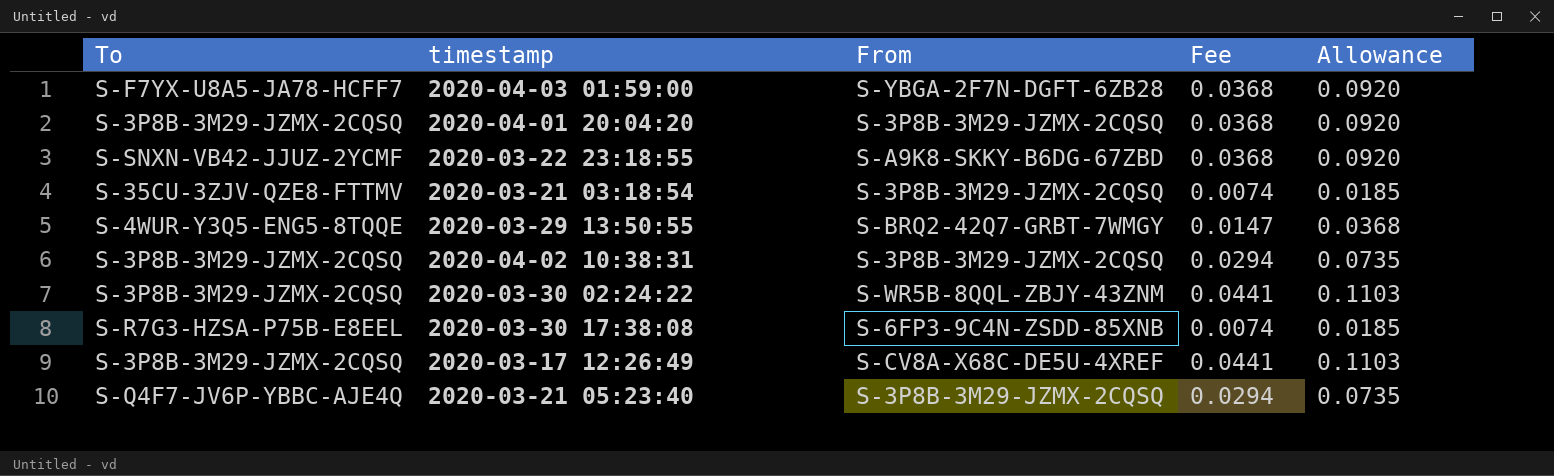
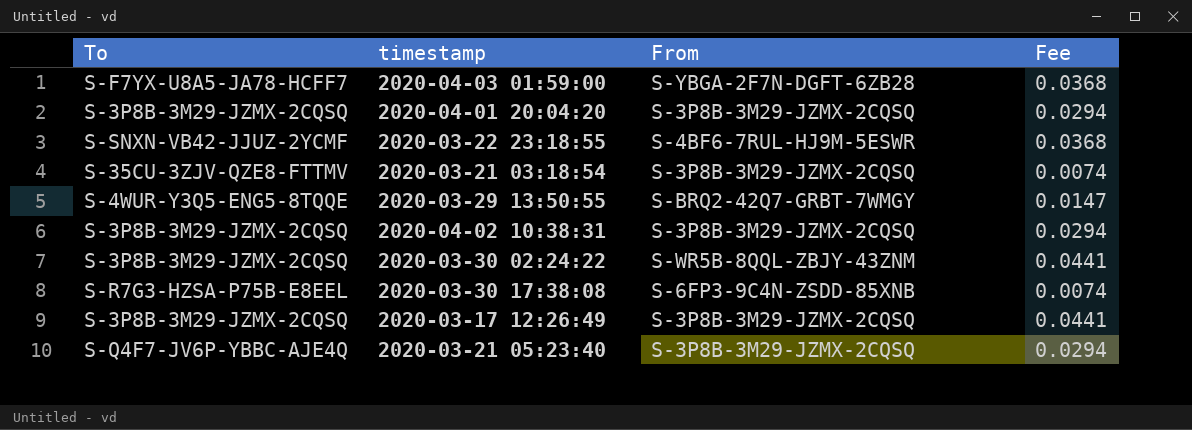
column Allowance | formula: [Fee] * 2.5 -> none
2020-04-01 20:04:20 | Fee: 0.0368 -> 0.0294
2020-03-22 23:18:55 | From: S-A9K8-SKKY-B6DG-67ZBD -> S-4BF6-7RUL-HJ9M-5ESWR
2020-03-17 12:26:49 | From: S-CV8A-X68C-DE5U-4XREF -> S-3P8B-3M29-JZMX-2CQSQ

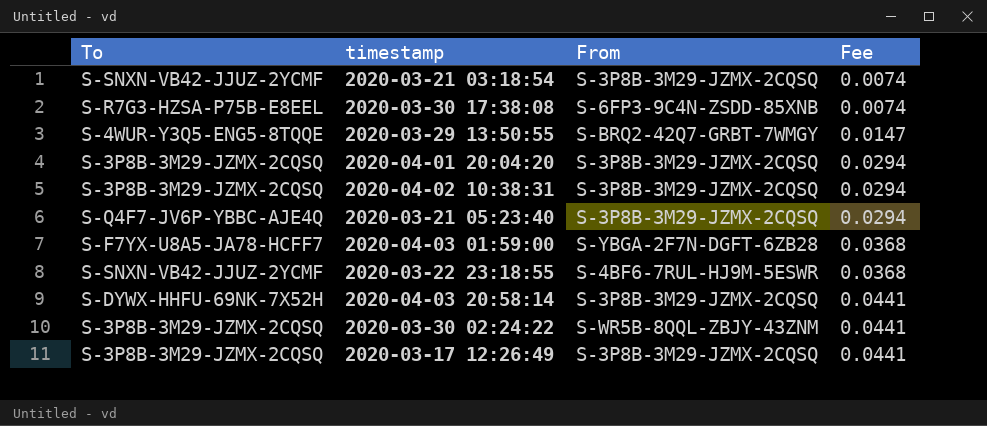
row order: none -> Fee ascending
2020-03-21 03:18:54 | To: S-35CU-3ZJV-QZE8-FTTMV -> S-SNXN-VB42-JJUZ-2YCMF
row 2020-04-03 20:58:14: none -> S-DYWX-HHFU-69NK-7X52H | S-3P8B-3M29-JZMX-2CQSQ | 0.0441

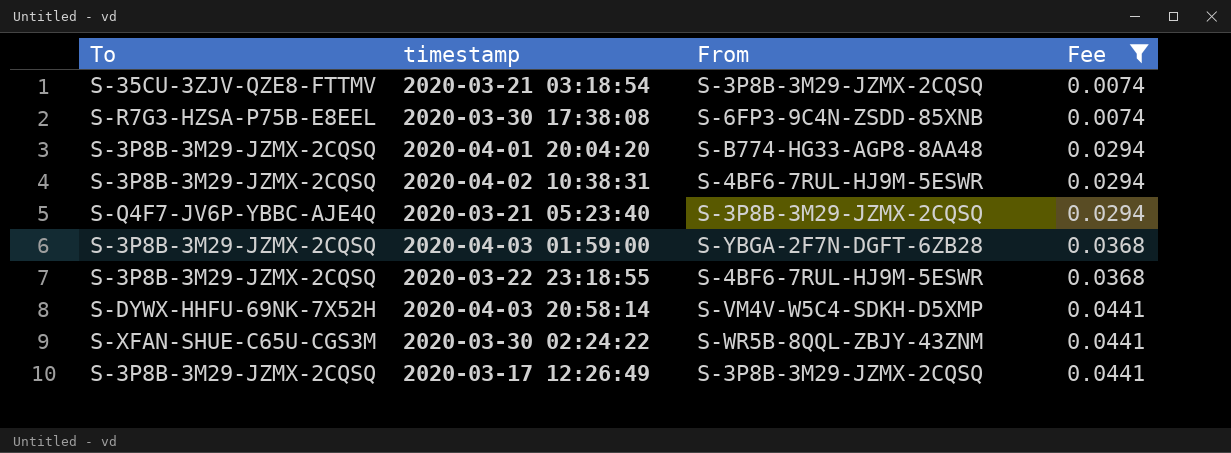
filter: none -> Fee != 0.0147
2020-03-21 03:18:54 | To: S-SNXN-VB42-JJUZ-2YCMF -> S-35CU-3ZJV-QZE8-FTTMV
2020-04-01 20:04:20 | From: S-3P8B-3M29-JZMX-2CQSQ -> S-B774-HG33-AGP8-8AA48
2020-04-02 10:38:31 | From: S-3P8B-3M29-JZMX-2CQSQ -> S-4BF6-7RUL-HJ9M-5ESWR
2020-04-03 01:59:00 | To: S-F7YX-U8A5-JA78-HCFF7 -> S-3P8B-3M29-JZMX-2CQSQ
2020-03-22 23:18:55 | To: S-SNXN-VB42-JJUZ-2YCMF -> S-3P8B-3M29-JZMX-2CQSQ
2020-04-03 20:58:14 | From: S-3P8B-3M29-JZMX-2CQSQ -> S-VM4V-W5C4-SDKH-D5XMP
2020-03-30 02:24:22 | To: S-3P8B-3M29-JZMX-2CQSQ -> S-XFAN-SHUE-C65U-CGS3M

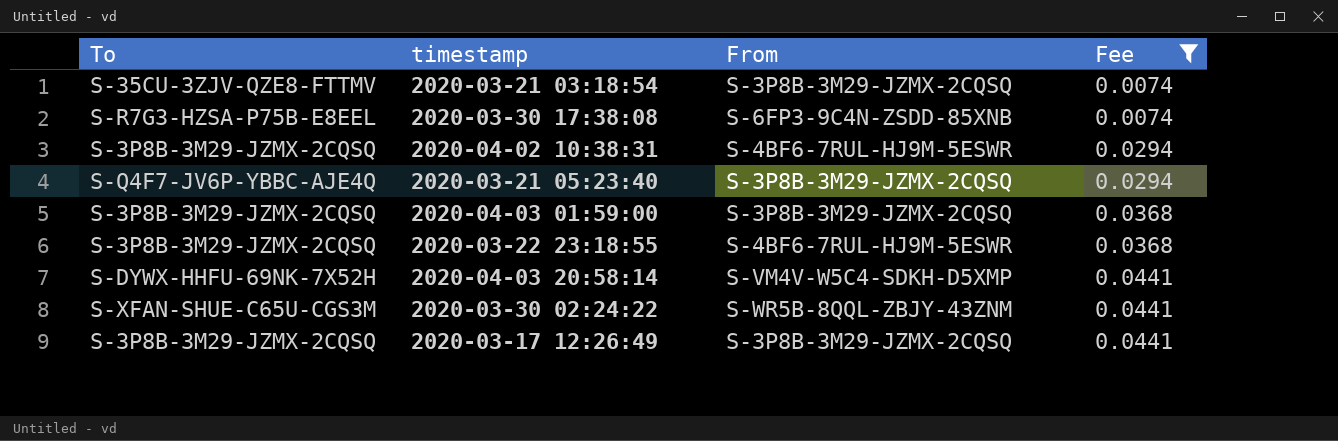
row 2020-04-01 20:04:20: S-3P8B-3M29-JZMX-2CQSQ | S-B774-HG33-AGP8-8AA48 | 0.0294 -> none
2020-04-03 01:59:00 | From: S-YBGA-2F7N-DGFT-6ZB28 -> S-3P8B-3M29-JZMX-2CQSQ

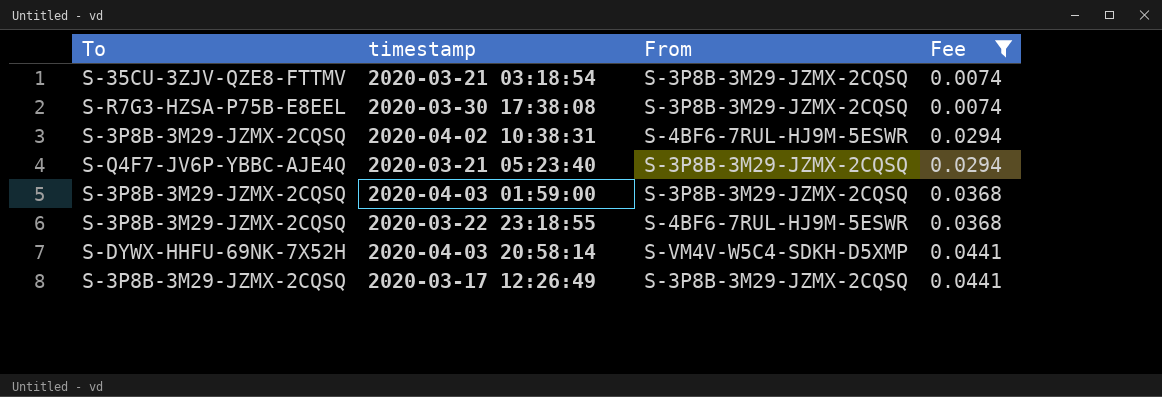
row 2020-03-30 02:24:22: S-XFAN-SHUE-C65U-CGS3M | S-WR5B-8QQL-ZBJY-43ZNM | 0.0441 -> none
2020-03-30 17:38:08 | From: S-6FP3-9C4N-ZSDD-85XNB -> S-3P8B-3M29-JZMX-2CQSQ

